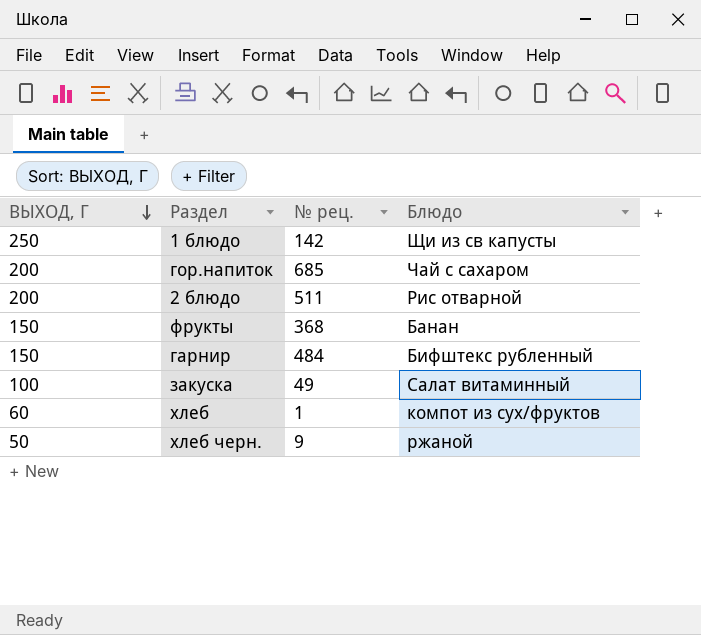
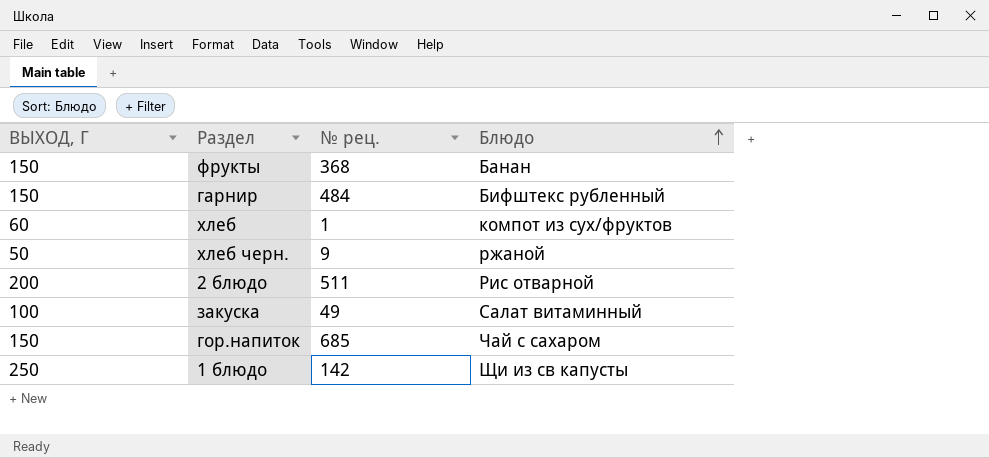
row order: ВЫХОД, Г descending -> Блюдо ascending
гор.напиток | ВЫХОД, Г: 200 -> 150

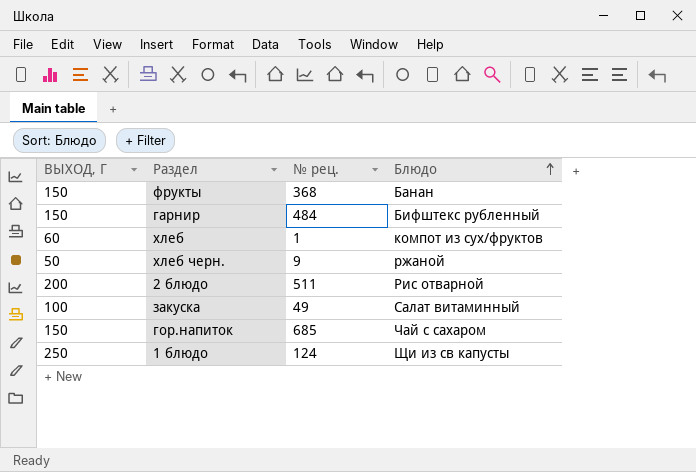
1 блюдо | № рец.: 142 -> 124

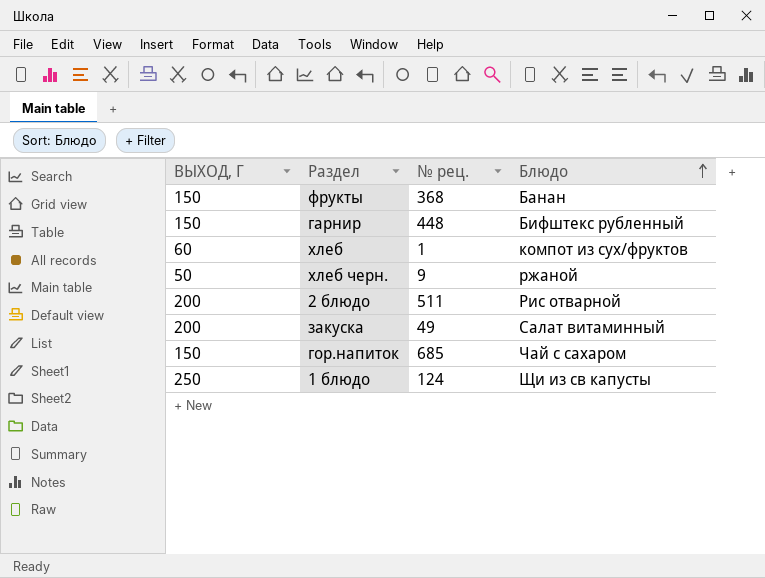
гарнир | № рец.: 484 -> 448
закуска | ВЫХОД, Г: 100 -> 200

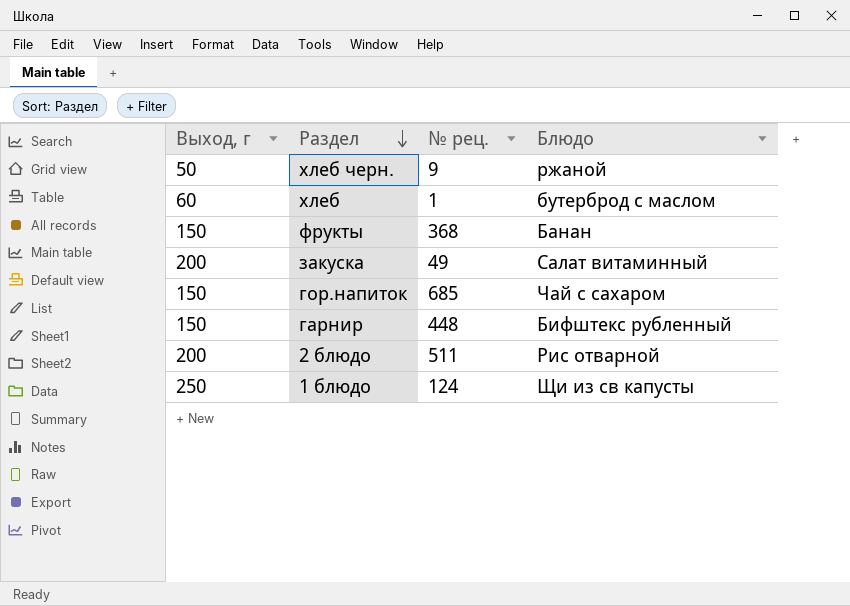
row order: Блюдо ascending -> Раздел descending
column name: ВЫХОД, Г -> Выход, г
хлеб | Блюдо: компот из сух/фруктов -> бутерброд с маслом

